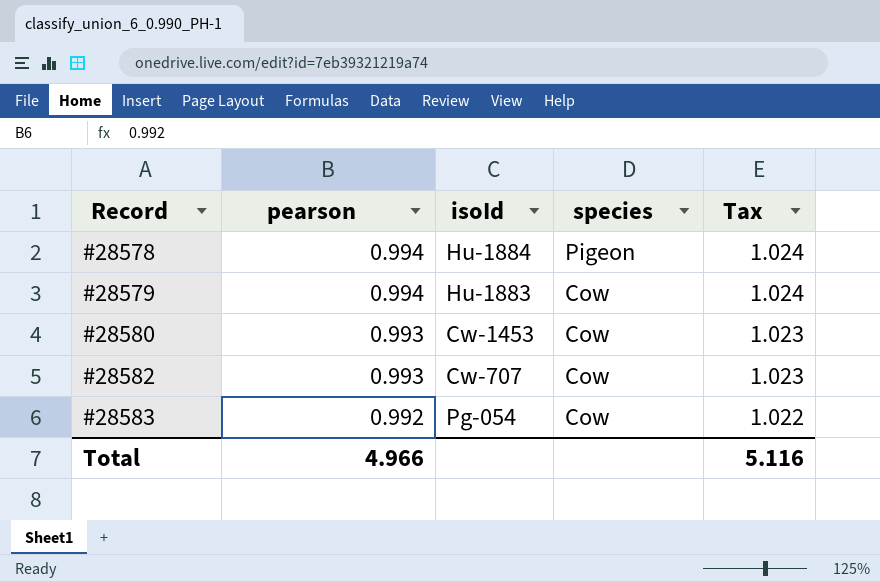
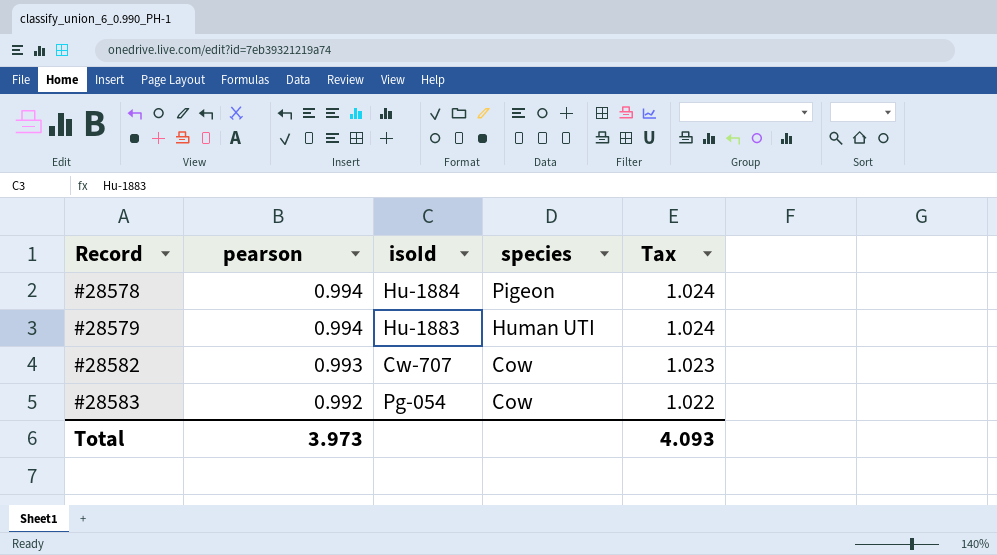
row #28580: 0.993 | Cw-1453 | Cow | 1.023 -> none
#28579 | species: Cow -> Human UTI
Total | pearson: 4.966 -> 3.973
Total | Tax: 5.116 -> 4.093

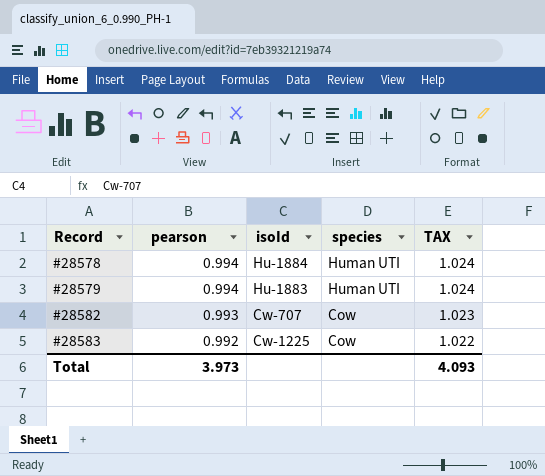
column name: Tax -> TAX
#28578 | species: Pigeon -> Human UTI
#28583 | isoId: Pg-054 -> Cw-1225

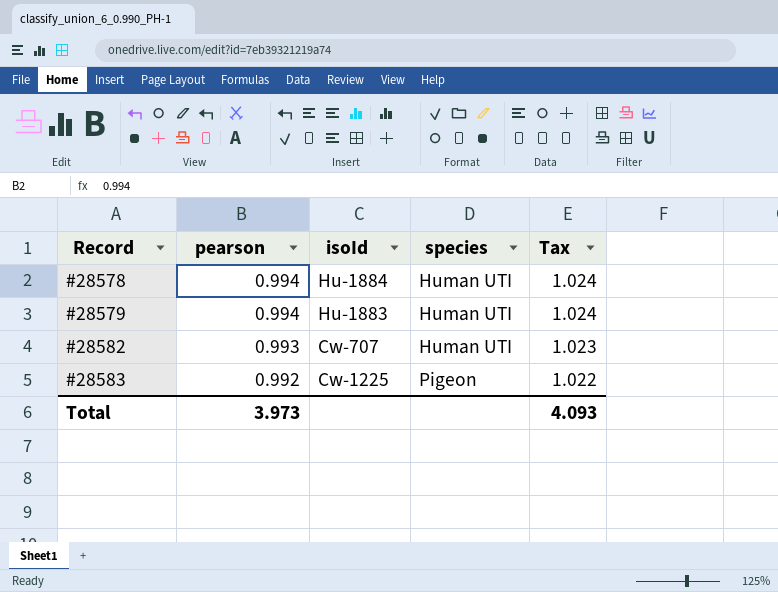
column name: TAX -> Tax
#28582 | species: Cow -> Human UTI
#28583 | species: Cow -> Pigeon

